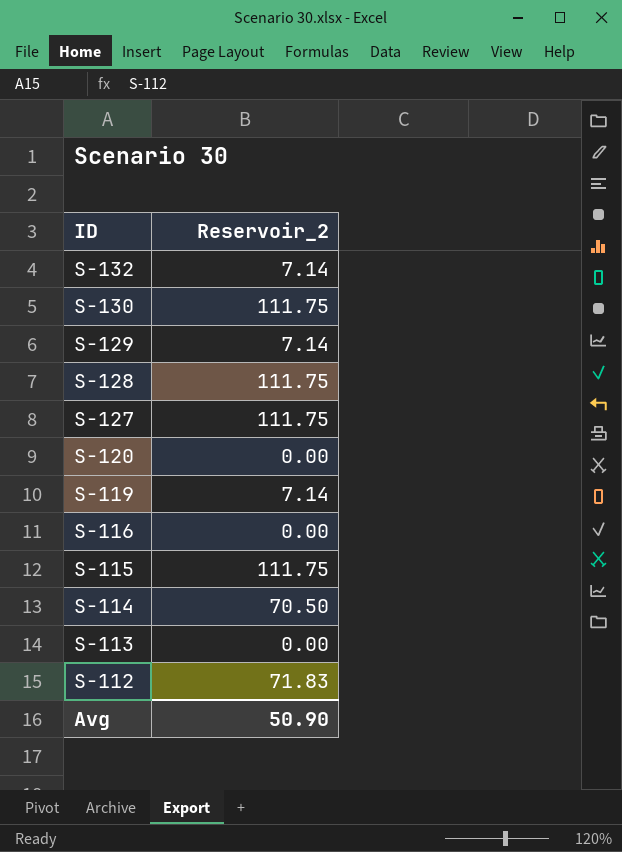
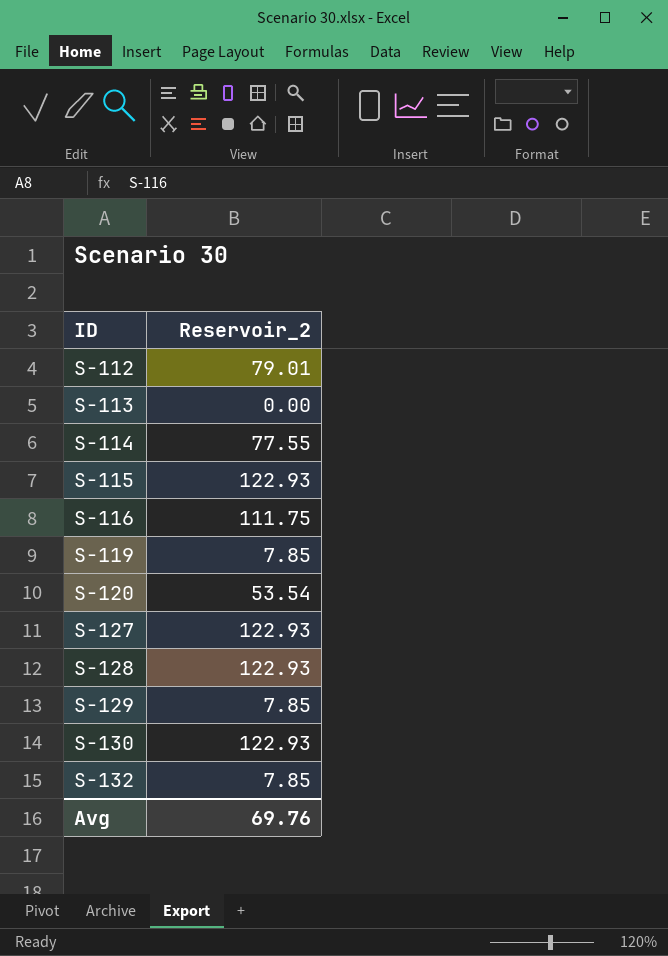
row order: ID descending -> ID ascending
S-112 | Reservoir_2: 71.83 -> 79.01
S-114 | Reservoir_2: 70.50 -> 77.55
S-115 | Reservoir_2: 111.75 -> 122.93
S-116 | Reservoir_2: 0.00 -> 111.75
S-119 | Reservoir_2: 7.14 -> 7.85
S-120 | Reservoir_2: 0.00 -> 53.54
S-127 | Reservoir_2: 111.75 -> 122.93
S-128 | Reservoir_2: 111.75 -> 122.93
S-129 | Reservoir_2: 7.14 -> 7.85
S-130 | Reservoir_2: 111.75 -> 122.93
S-132 | Reservoir_2: 7.14 -> 7.85
Avg | Reservoir_2: 50.90 -> 69.76

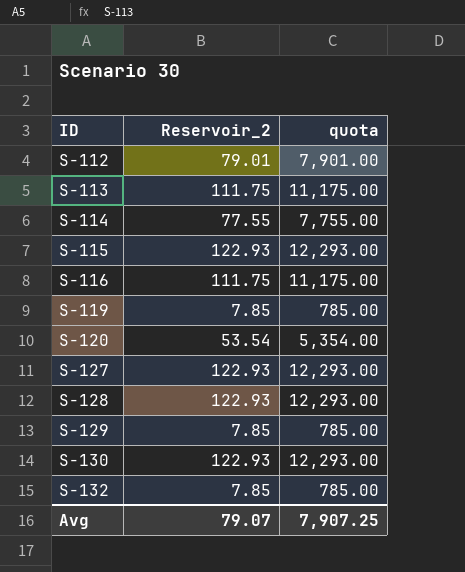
column quota | formula: none -> [Reservoir_2] * 100
S-113 | Reservoir_2: 0.00 -> 111.75
Avg | Reservoir_2: 69.76 -> 79.07

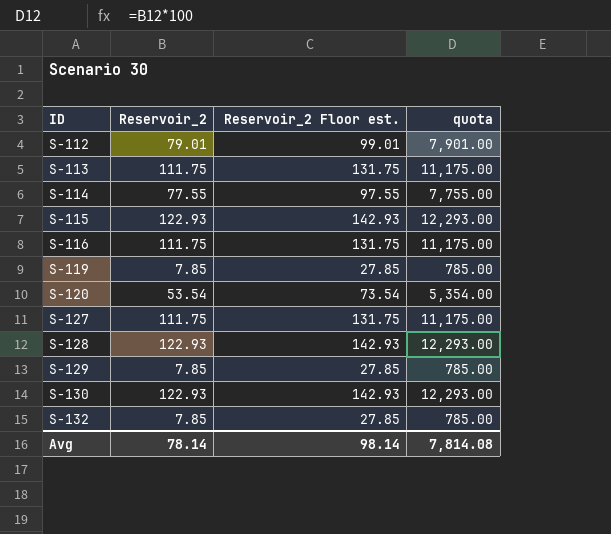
column Reservoir_2 Floor est. | formula: none -> [Reservoir_2] + 20
S-127 | Reservoir_2: 122.93 -> 111.75
S-127 | quota: 12,293.00 -> 11,175.00
Avg | Reservoir_2: 79.07 -> 78.14
Avg | quota: 7,907.25 -> 7,814.08

